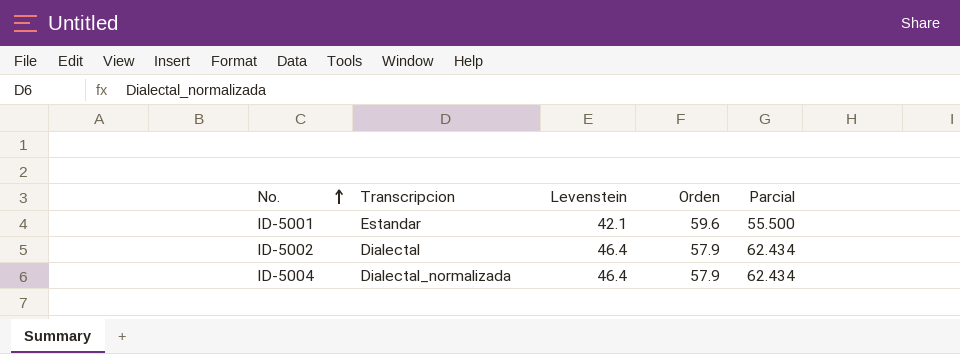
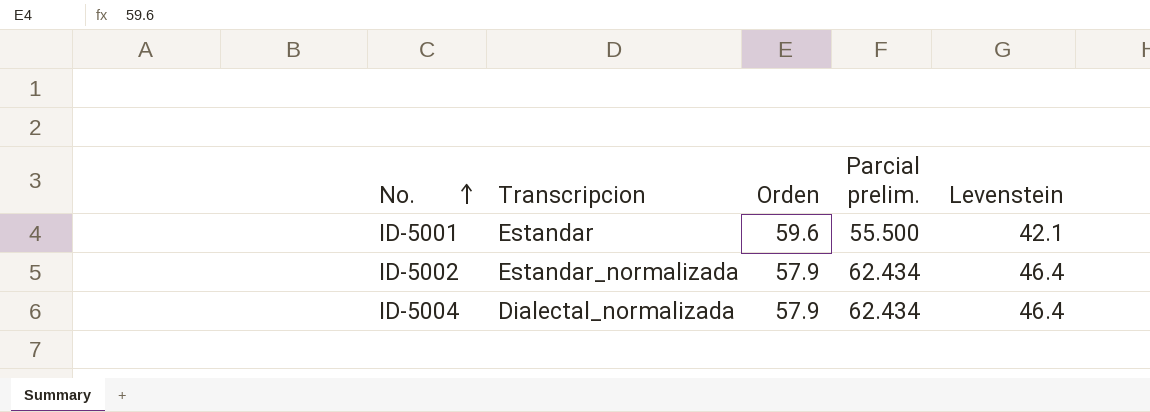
column name: Parcial -> Parcial prelim.
column Levenstein | position: 3 -> 5
ID-5002 | Transcripcion: Dialectal -> Estandar_normalizada

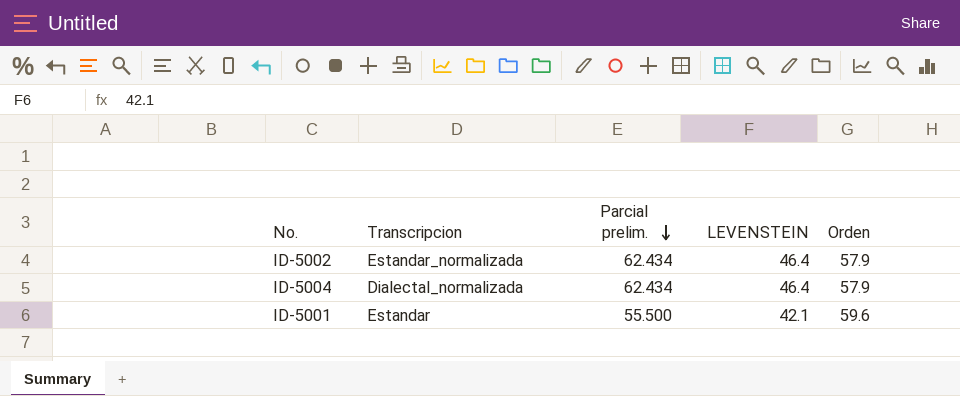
row order: No. ascending -> Parcial prelim. descending
column name: Levenstein -> LEVENSTEIN
column Orden | position: 3 -> 5

